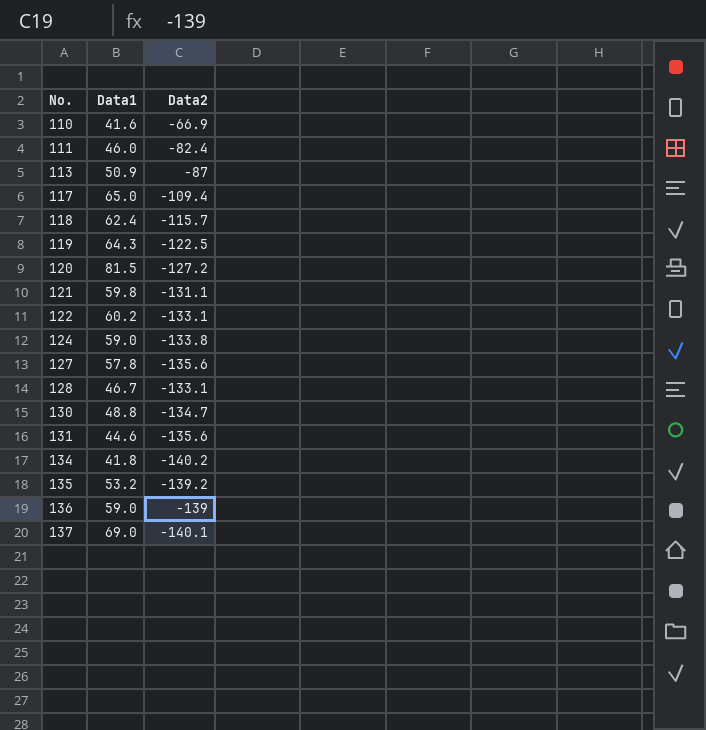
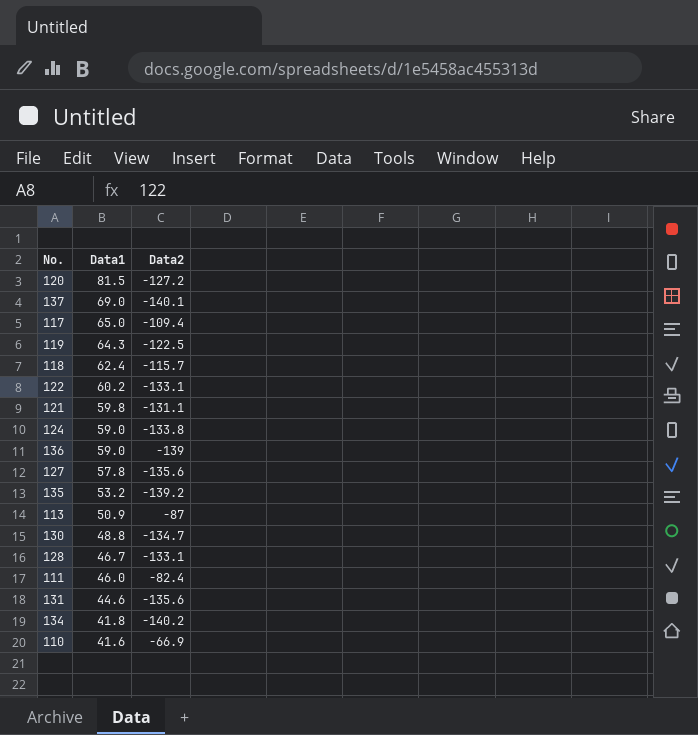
row order: No. ascending -> Data1 descending

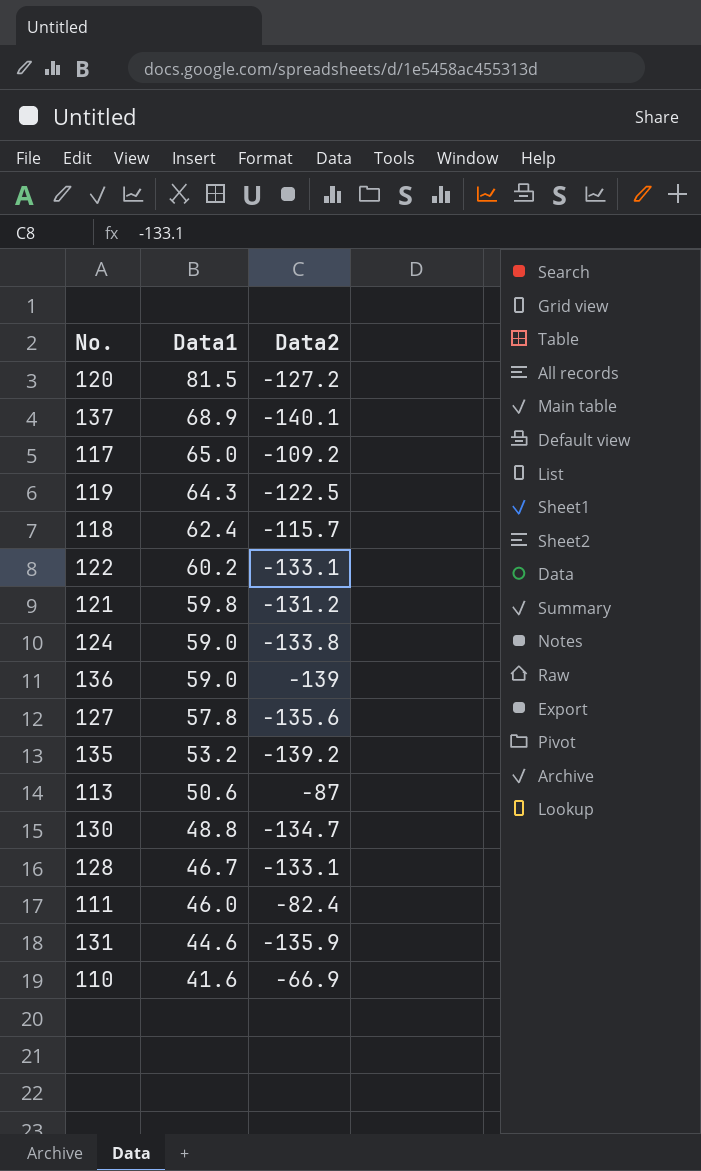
row 134: 41.8 | -140.2 -> none
137 | Data1: 69.0 -> 68.9
117 | Data2: -109.4 -> -109.2
121 | Data2: -131.1 -> -131.2
113 | Data1: 50.9 -> 50.6
131 | Data2: -135.6 -> -135.9

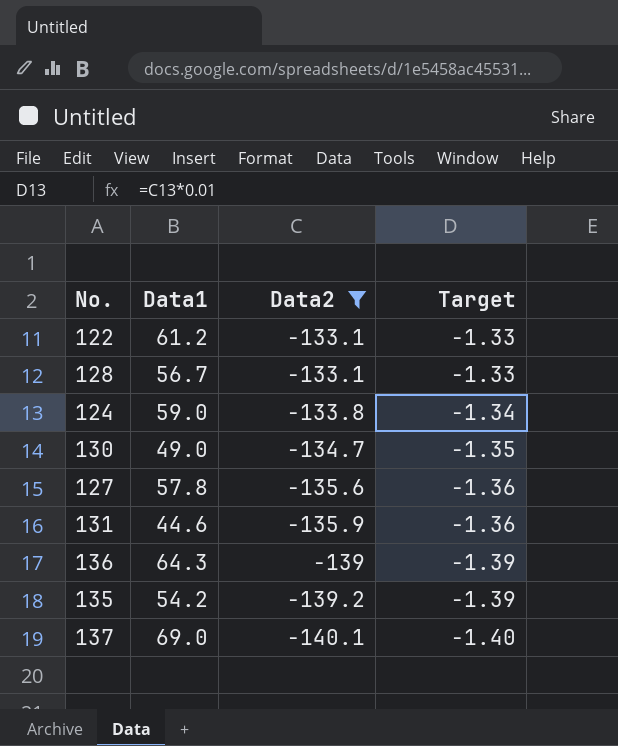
filter: none -> Data2 <= -133.1
row order: Data1 descending -> Data2 descending
column Target | formula: none -> [Data2] * 0.01
122 | Data1: 60.2 -> 61.2
128 | Data1: 46.7 -> 56.7
130 | Data1: 48.8 -> 49.0
136 | Data1: 59.0 -> 64.3
135 | Data1: 53.2 -> 54.2
137 | Data1: 68.9 -> 69.0

